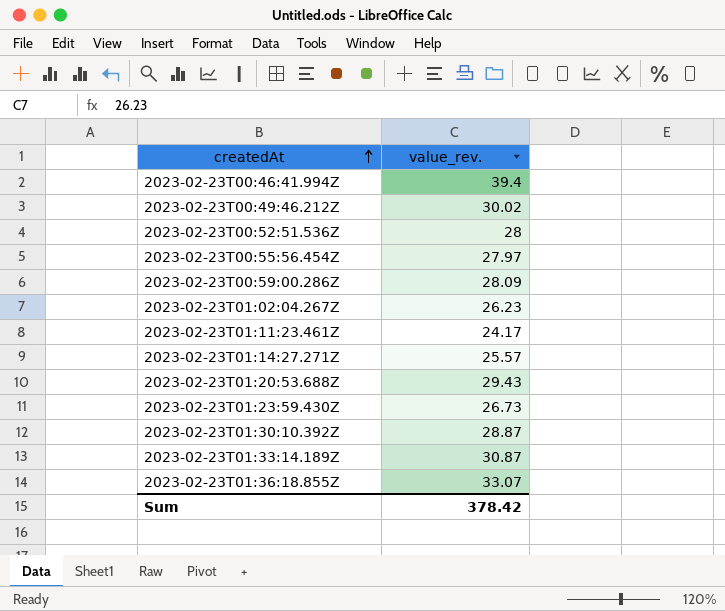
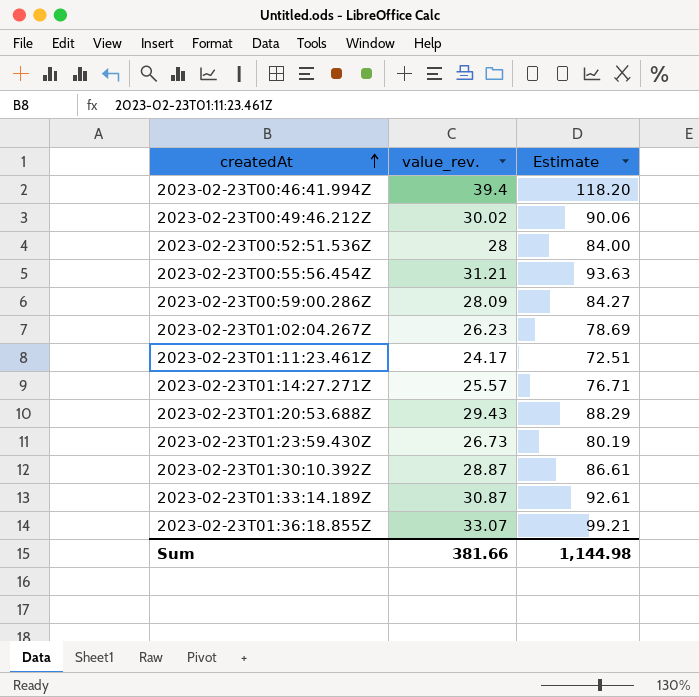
column Estimate | formula: none -> [value_rev.] * 3
2023-02-23T00:55:56.454Z | value_rev.: 27.97 -> 31.21
Sum | value_rev.: 378.42 -> 381.66

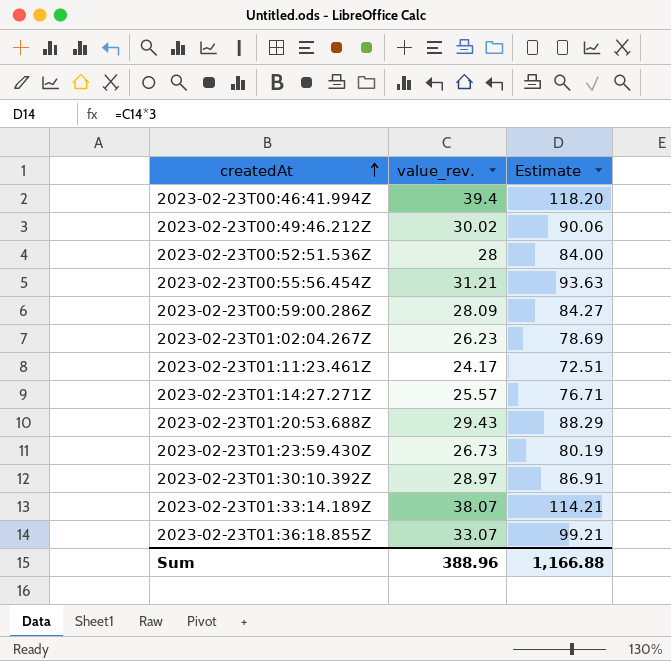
2023-02-23T01:30:10.392Z | value_rev.: 28.87 -> 28.97
2023-02-23T01:30:10.392Z | Estimate: 86.61 -> 86.91
2023-02-23T01:33:14.189Z | value_rev.: 30.87 -> 38.07
2023-02-23T01:33:14.189Z | Estimate: 92.61 -> 114.21
Sum | value_rev.: 381.66 -> 388.96
Sum | Estimate: 1,144.98 -> 1,166.88

